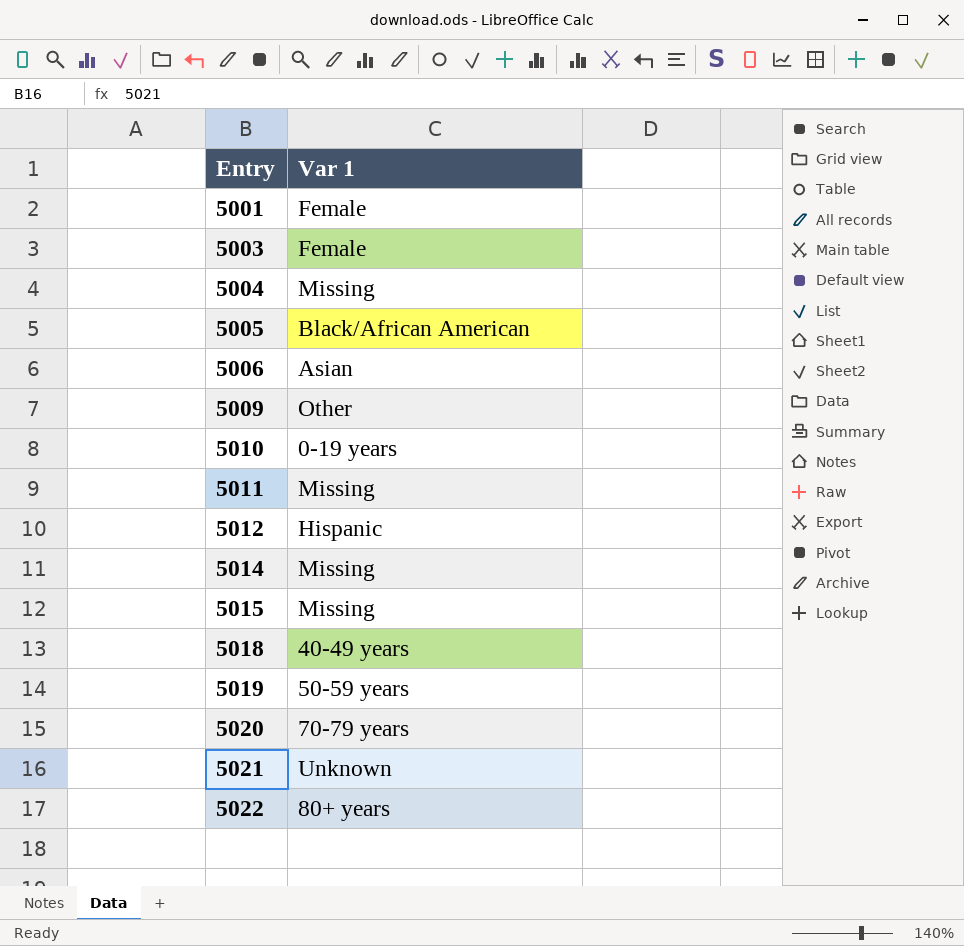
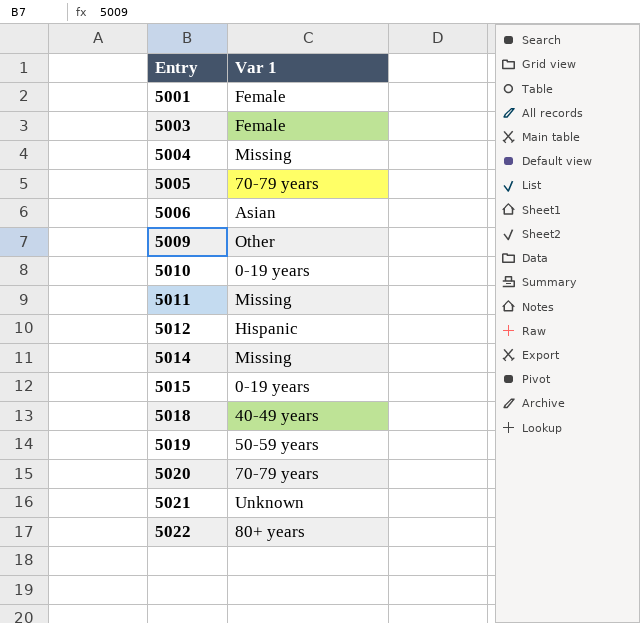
5005 | Var 1: Black/African American -> 70-79 years
5015 | Var 1: Missing -> 0-19 years

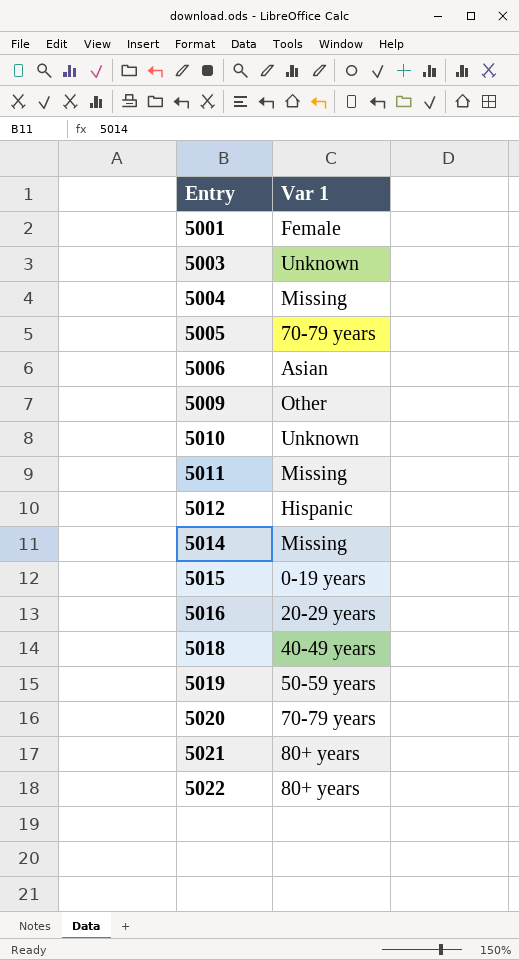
5003 | Var 1: Female -> Unknown
5010 | Var 1: 0-19 years -> Unknown
row 5016: none -> 20-29 years
5021 | Var 1: Unknown -> 80+ years

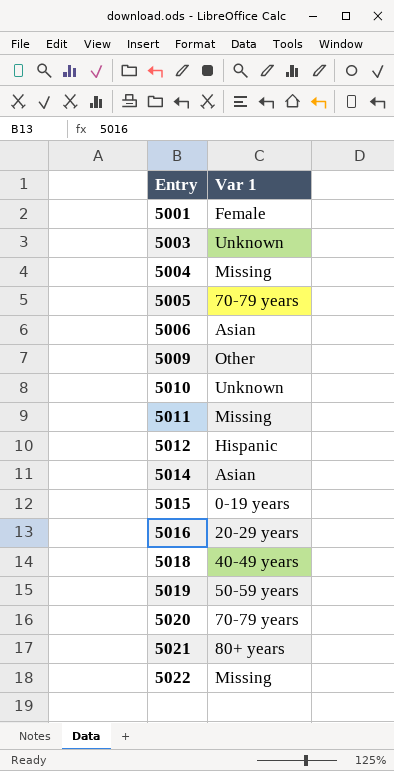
5014 | Var 1: Missing -> Asian
5022 | Var 1: 80+ years -> Missing

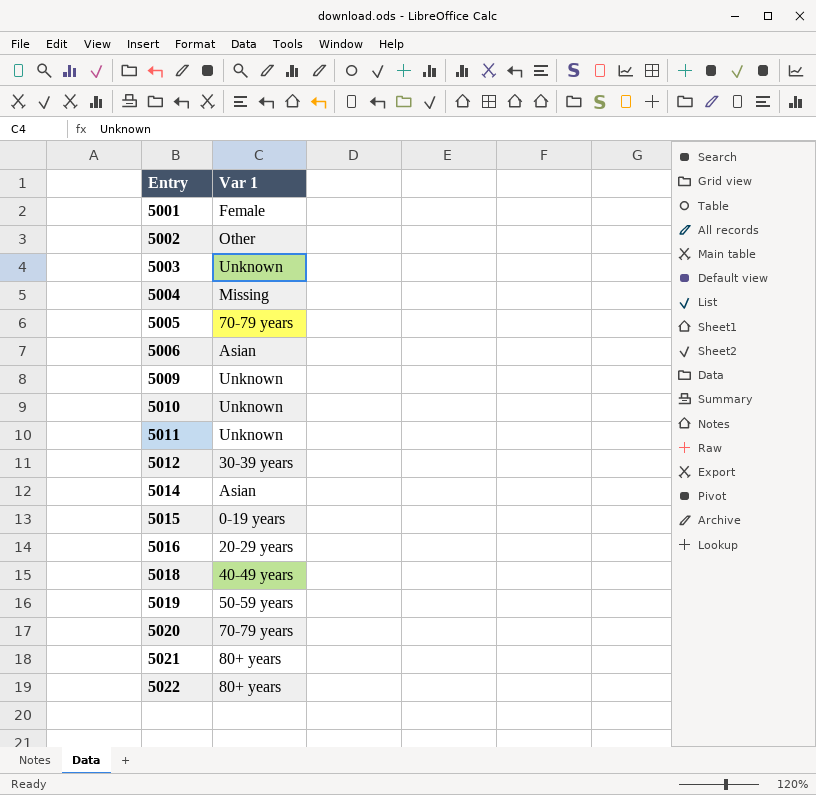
row 5002: none -> Other
5009 | Var 1: Other -> Unknown
5011 | Var 1: Missing -> Unknown
5012 | Var 1: Hispanic -> 30-39 years
5022 | Var 1: Missing -> 80+ years

